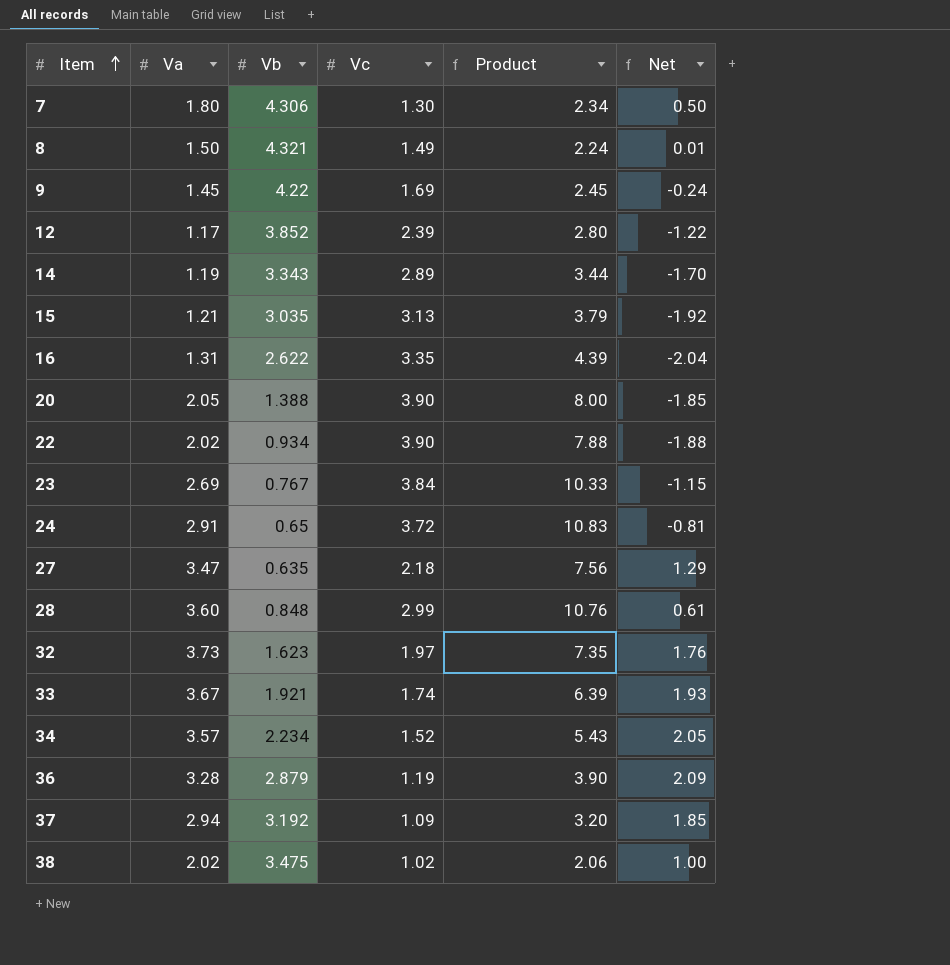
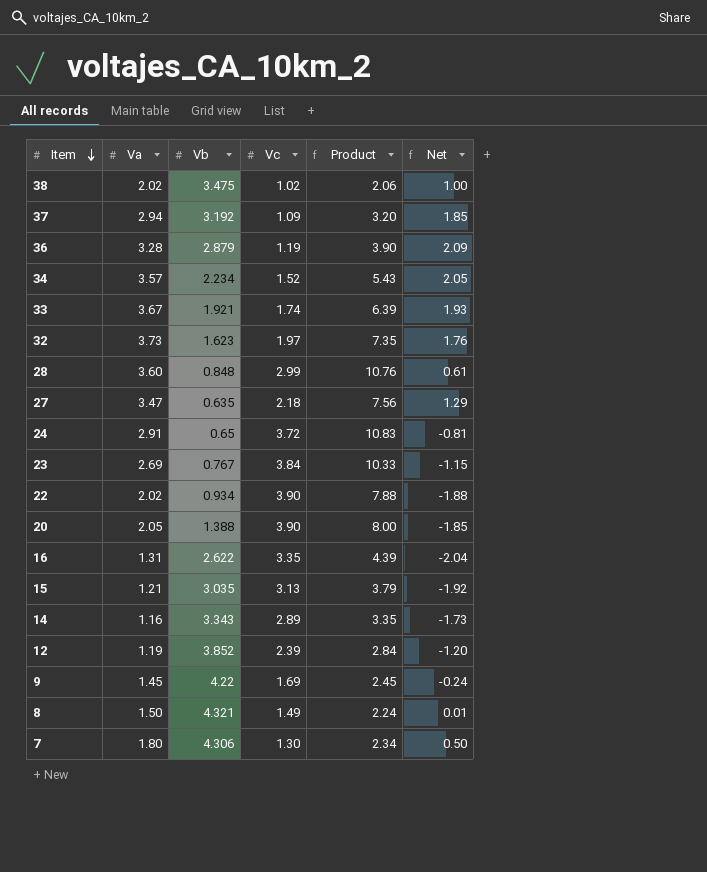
row order: Item ascending -> Item descending
14 | Va: 1.19 -> 1.16
14 | Product: 3.44 -> 3.35
14 | Net: -1.70 -> -1.73
12 | Va: 1.17 -> 1.19
12 | Product: 2.80 -> 2.84
12 | Net: -1.22 -> -1.20

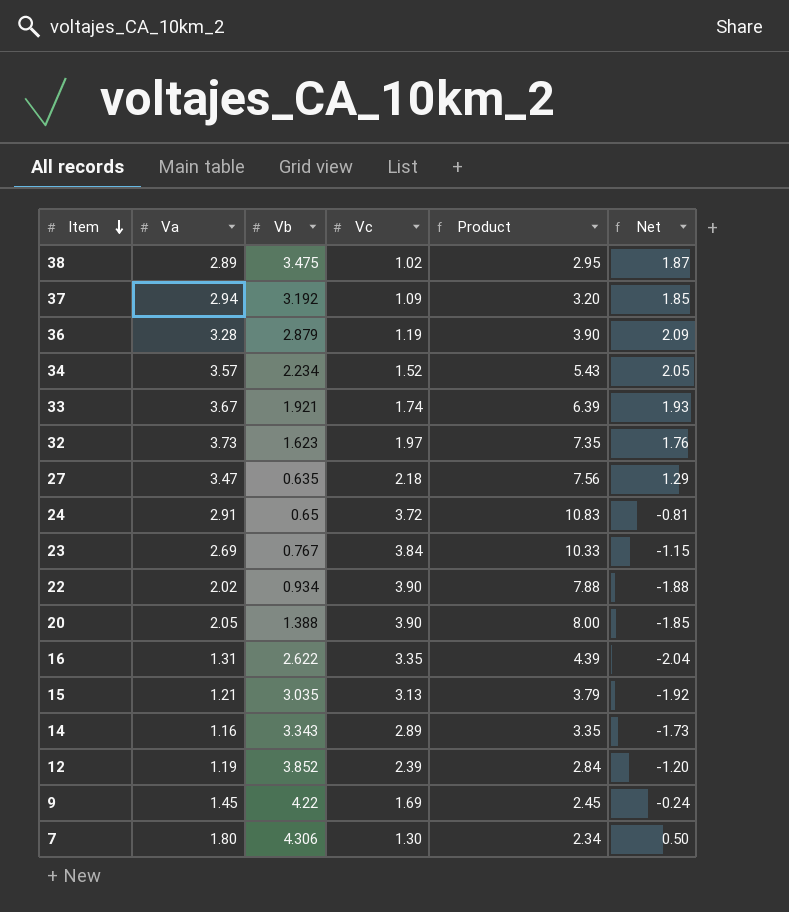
row 28: 3.60 | 0.848 | 2.99 | 10.76 | 0.61 -> none
row 8: 1.50 | 4.321 | 1.49 | 2.24 | 0.01 -> none
38 | Va: 2.02 -> 2.89
38 | Product: 2.06 -> 2.95
38 | Net: 1.00 -> 1.87

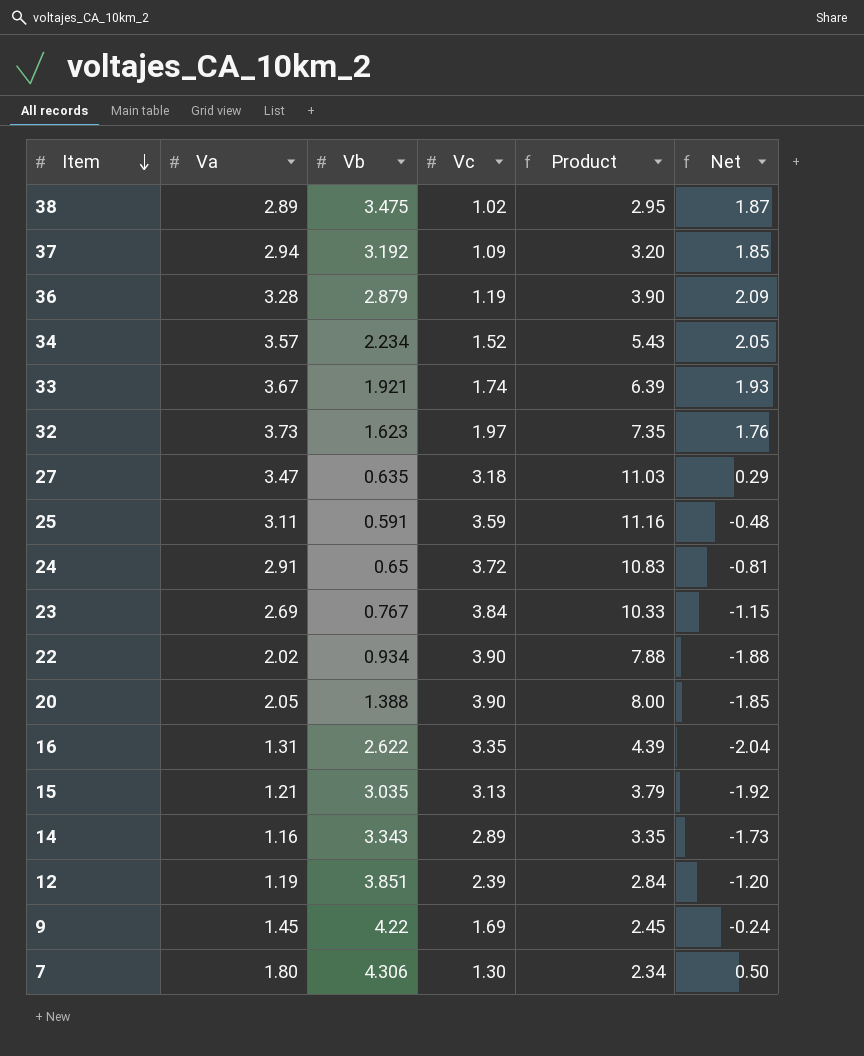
27 | Vc: 2.18 -> 3.18
27 | Product: 7.56 -> 11.03
27 | Net: 1.29 -> 0.29
row 25: none -> 3.11 | 0.591 | 3.59 | 11.16 | -0.48
12 | Vb: 3.852 -> 3.851

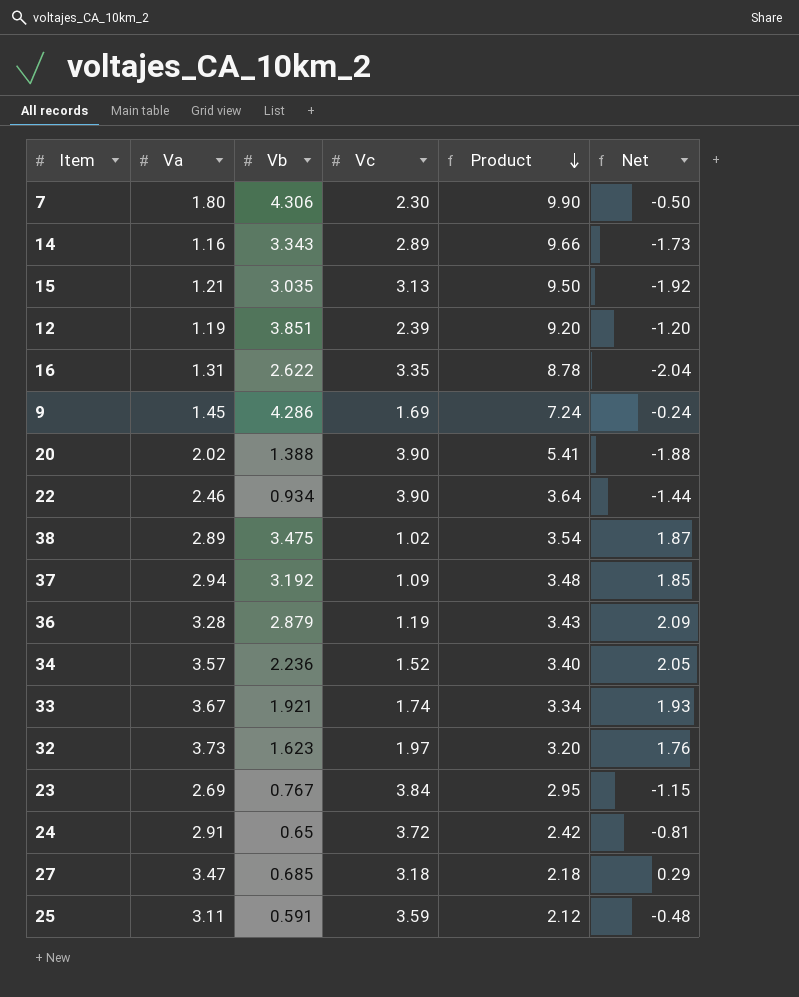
row order: Item descending -> Product descending
column Product | formula: [Va] * [Vc] -> [Vb] * [Vc]
7 | Vc: 1.30 -> 2.30
7 | Net: 0.50 -> -0.50
9 | Vb: 4.22 -> 4.286
20 | Va: 2.05 -> 2.02
20 | Net: -1.85 -> -1.88
22 | Va: 2.02 -> 2.46
22 | Net: -1.88 -> -1.44
34 | Vb: 2.234 -> 2.236
27 | Vb: 0.635 -> 0.685

